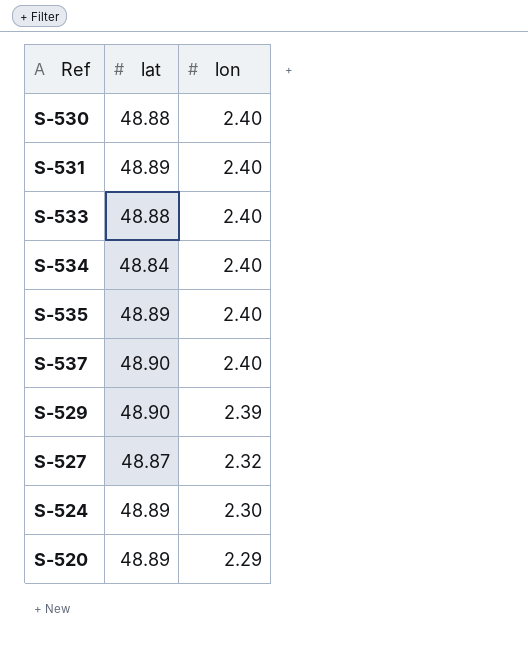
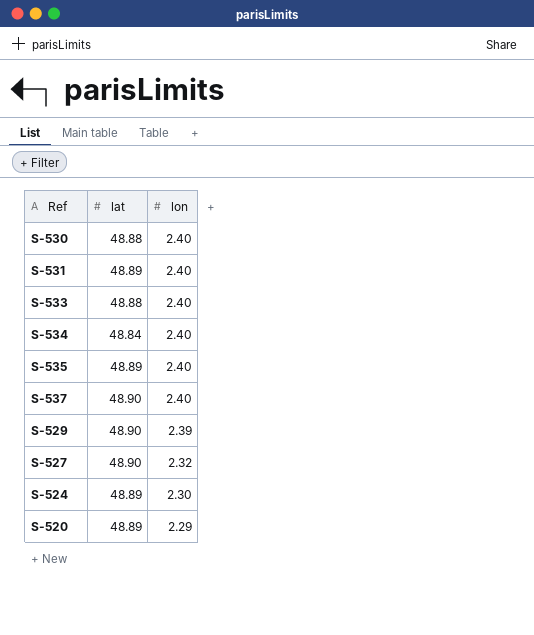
S-527 | lat: 48.87 -> 48.90

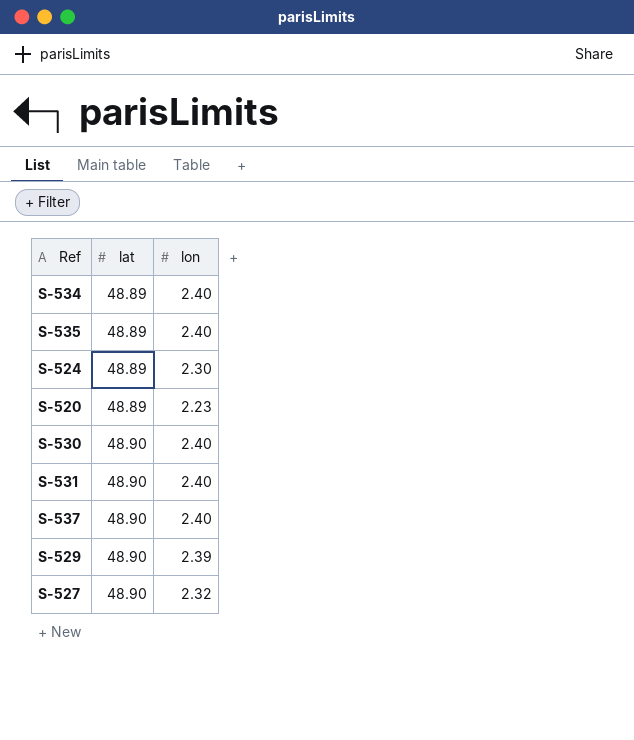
row order: lon descending -> lat ascending
row S-533: 48.88 | 2.40 -> none
S-534 | lat: 48.84 -> 48.89
S-520 | lon: 2.29 -> 2.23
S-530 | lat: 48.88 -> 48.90
S-531 | lat: 48.89 -> 48.90

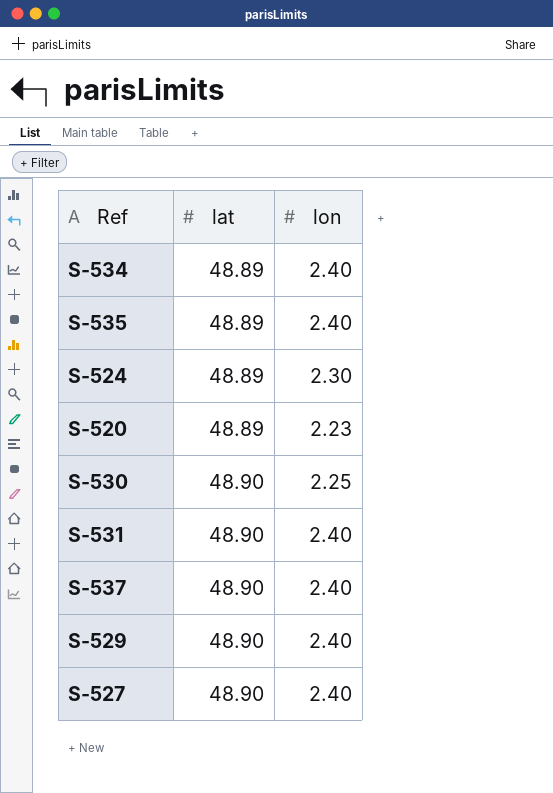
S-530 | lon: 2.40 -> 2.25
S-529 | lon: 2.39 -> 2.40
S-527 | lon: 2.32 -> 2.40

